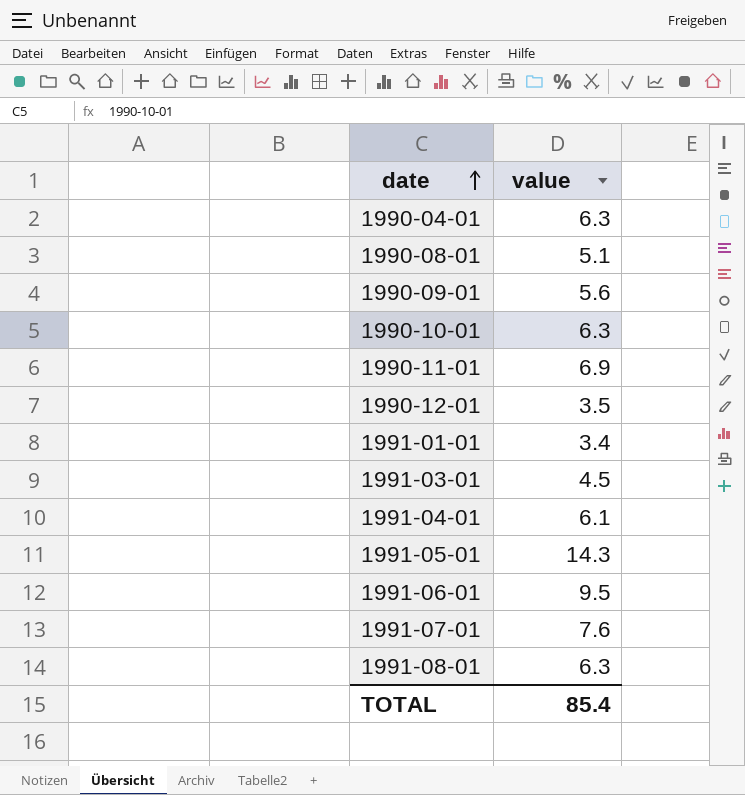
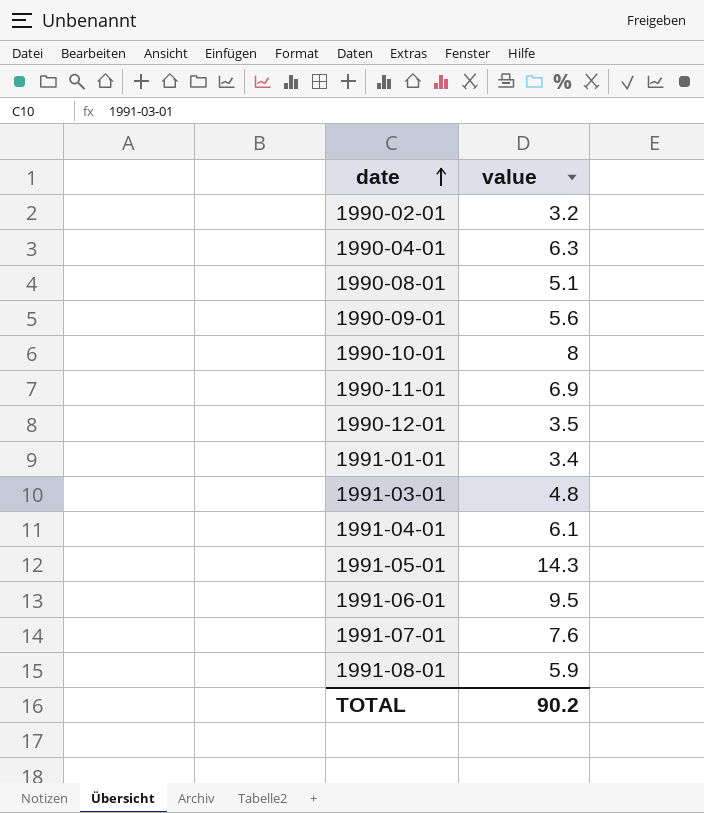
row 1990-02-01: none -> 3.2
1990-10-01 | value: 6.3 -> 8
1991-03-01 | value: 4.5 -> 4.8
1991-08-01 | value: 6.3 -> 5.9
TOTAL | value: 85.4 -> 90.2

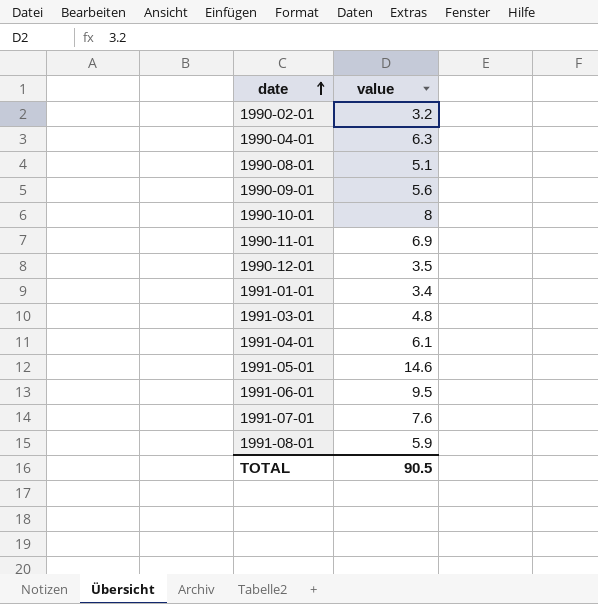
1991-05-01 | value: 14.3 -> 14.6
TOTAL | value: 90.2 -> 90.5

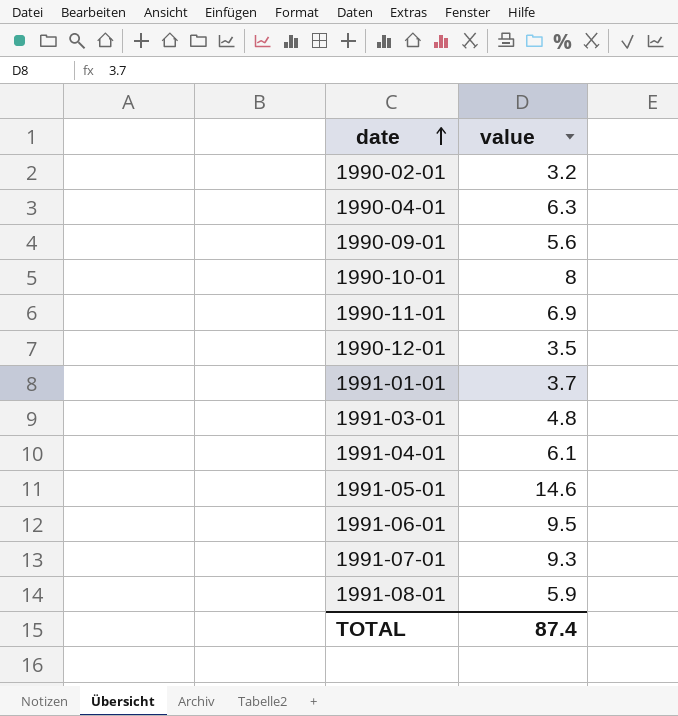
row 1990-08-01: 5.1 -> none
1991-01-01 | value: 3.4 -> 3.7
1991-07-01 | value: 7.6 -> 9.3
TOTAL | value: 90.5 -> 87.4

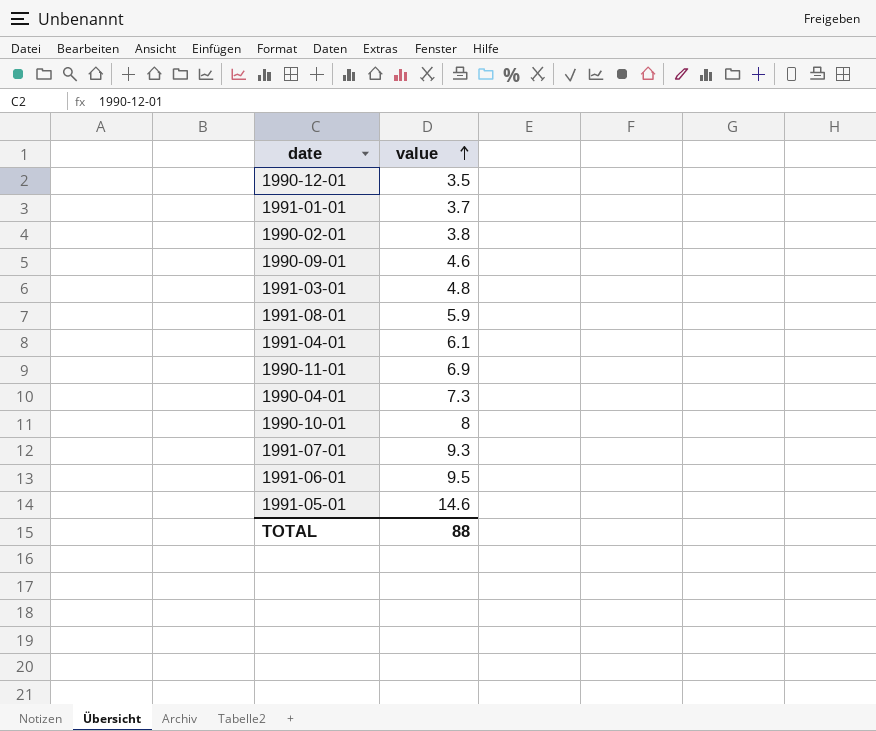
row order: date ascending -> value ascending
1990-02-01 | value: 3.2 -> 3.8
1990-09-01 | value: 5.6 -> 4.6
1990-04-01 | value: 6.3 -> 7.3
TOTAL | value: 87.4 -> 88

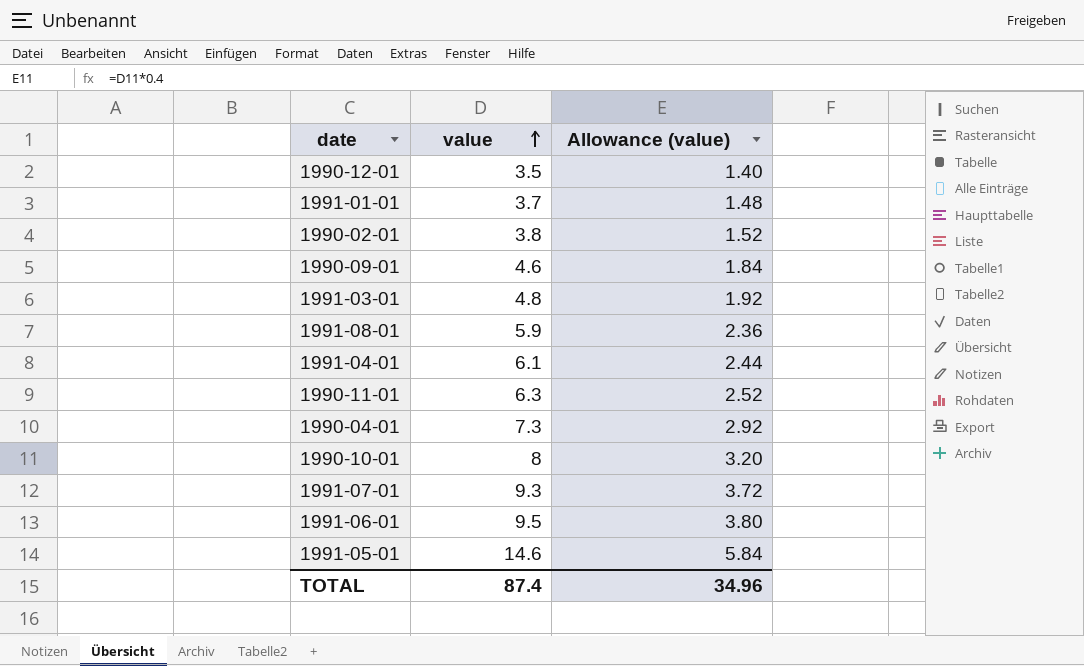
column Allowance (value) | formula: none -> [value] * 0.4
1990-11-01 | value: 6.9 -> 6.3
TOTAL | value: 88 -> 87.4

